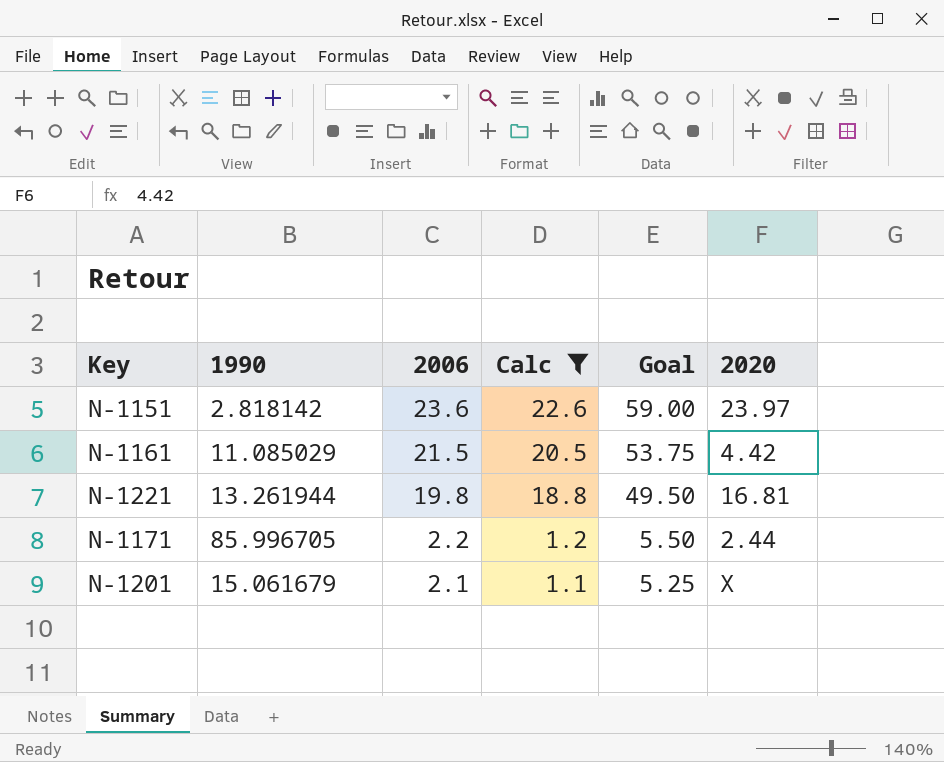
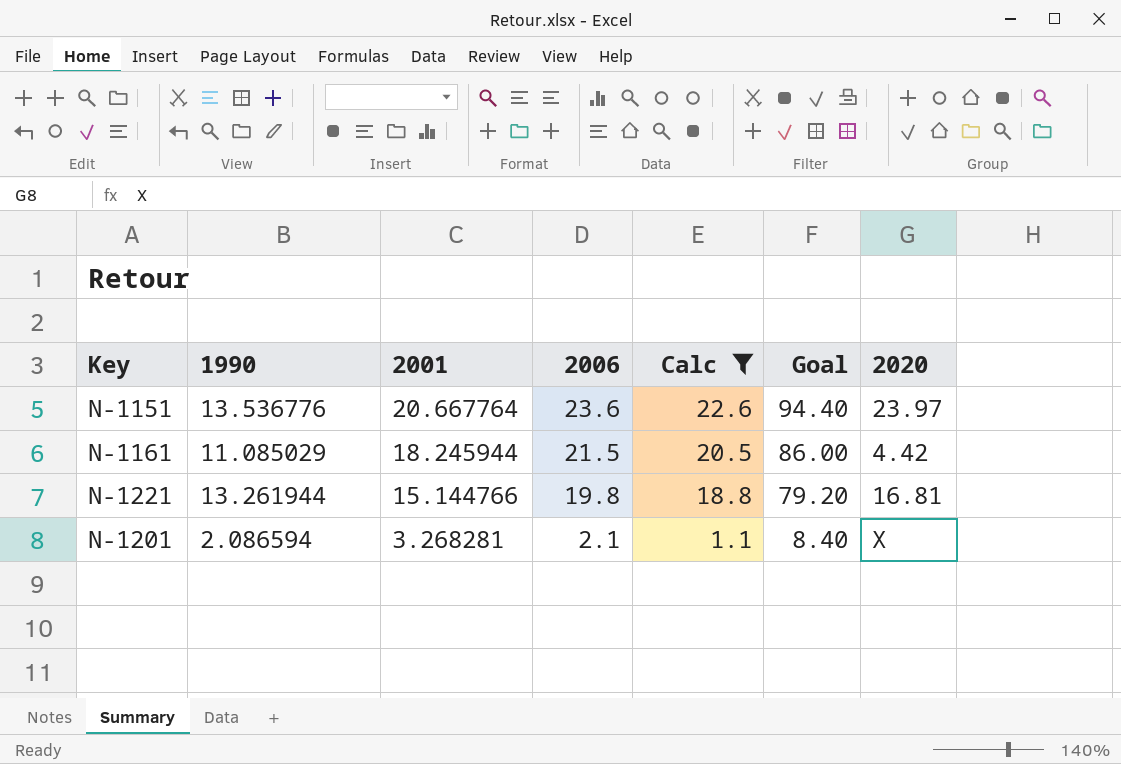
column 2001 | position: none -> 3
column Goal | formula: [2006] * 2.5 -> [2006] * 4
row N-1171: 85.996705 | 2.2 | 1.2 | 5.50 | 2.44 -> none
N-1151 | 1990: 2.818142 -> 13.536776
N-1201 | 1990: 15.061679 -> 2.086594

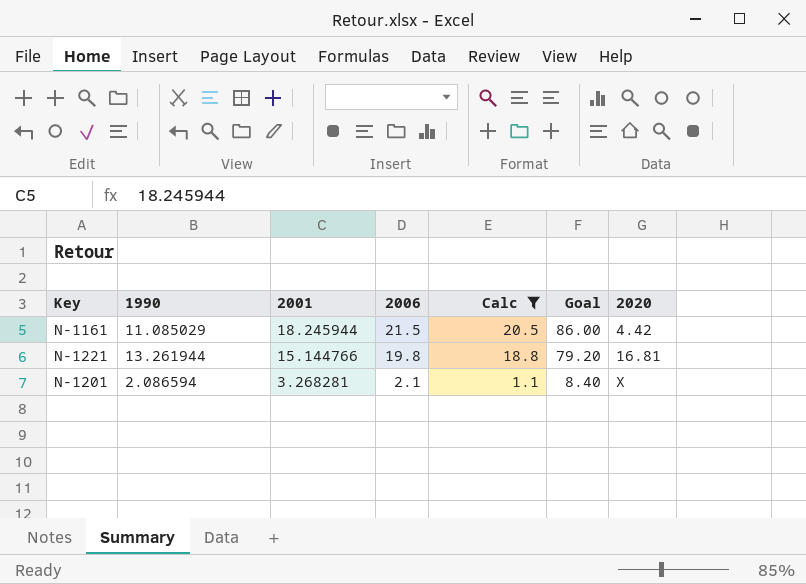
row N-1151: 13.536776 | 20.667764 | 23.6 | 22.6 | 94.40 | 23.97 -> none

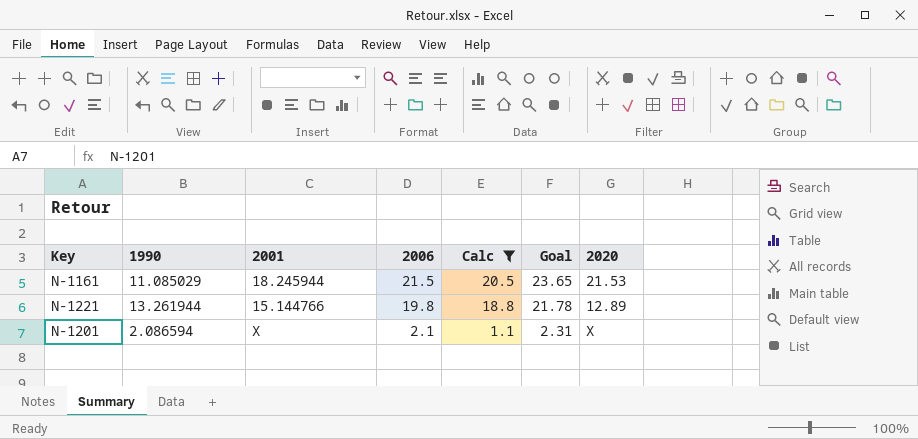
column Goal | formula: [2006] * 4 -> [2006] * 1.1
N-1161 | 2020: 4.42 -> 21.53
N-1221 | 2020: 16.81 -> 12.89
N-1201 | 2001: 3.268281 -> X

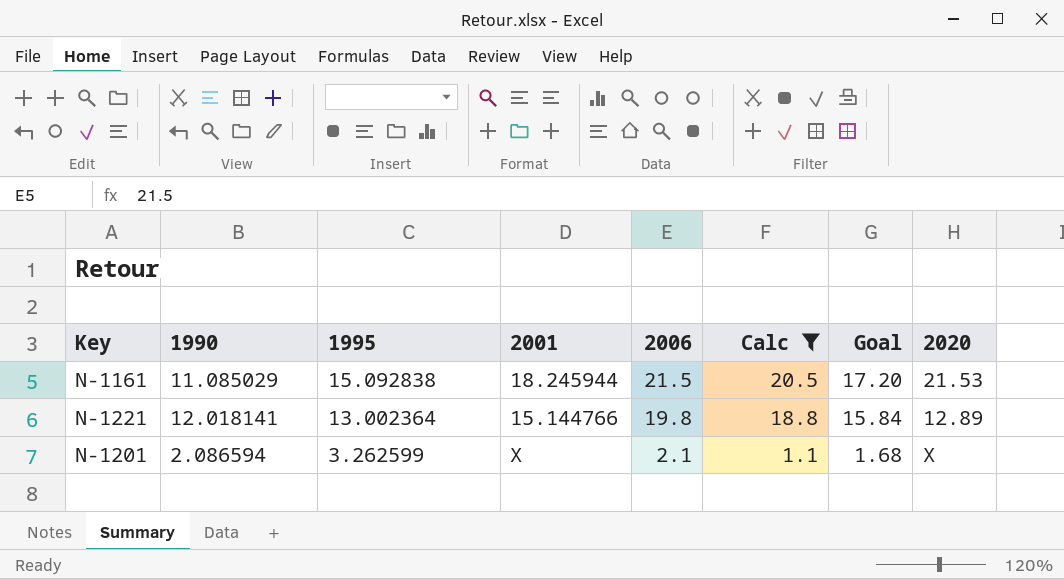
column 1995 | position: none -> 3
column Goal | formula: [2006] * 1.1 -> [2006] * 0.8
N-1221 | 1990: 13.261944 -> 12.018141

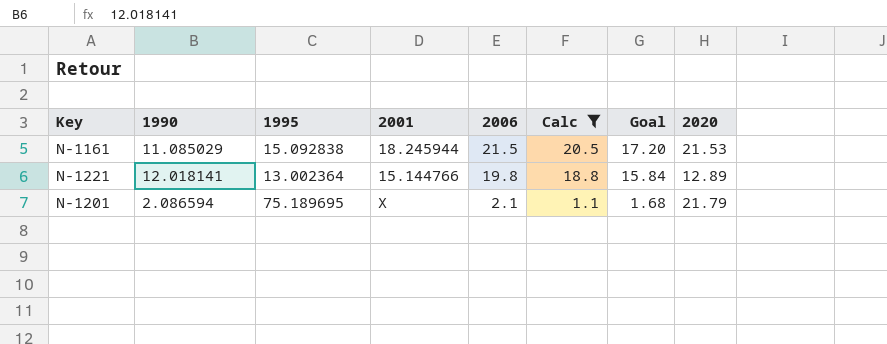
N-1201 | 1995: 3.262599 -> 75.189695
N-1201 | 2020: X -> 21.79

